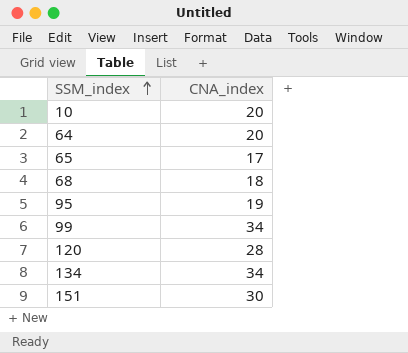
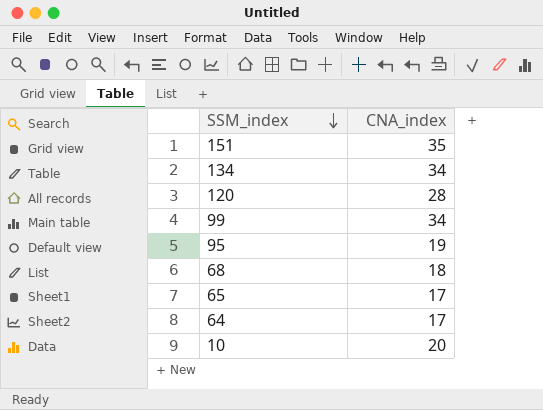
row order: SSM_index ascending -> SSM_index descending
151 | CNA_index: 30 -> 35
64 | CNA_index: 20 -> 17

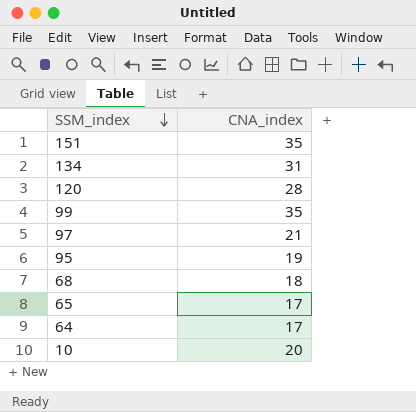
134 | CNA_index: 34 -> 31
99 | CNA_index: 34 -> 35
row 97: none -> 21

